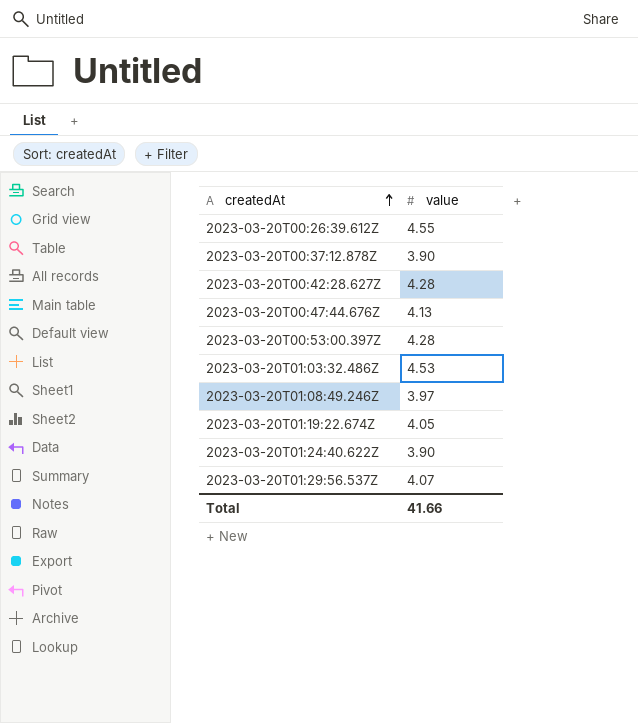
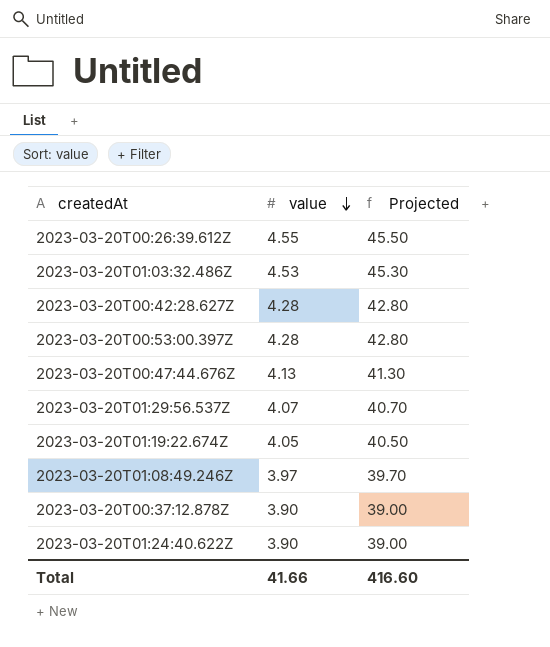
row order: createdAt ascending -> value descending
column Projected | formula: none -> [value] * 10

